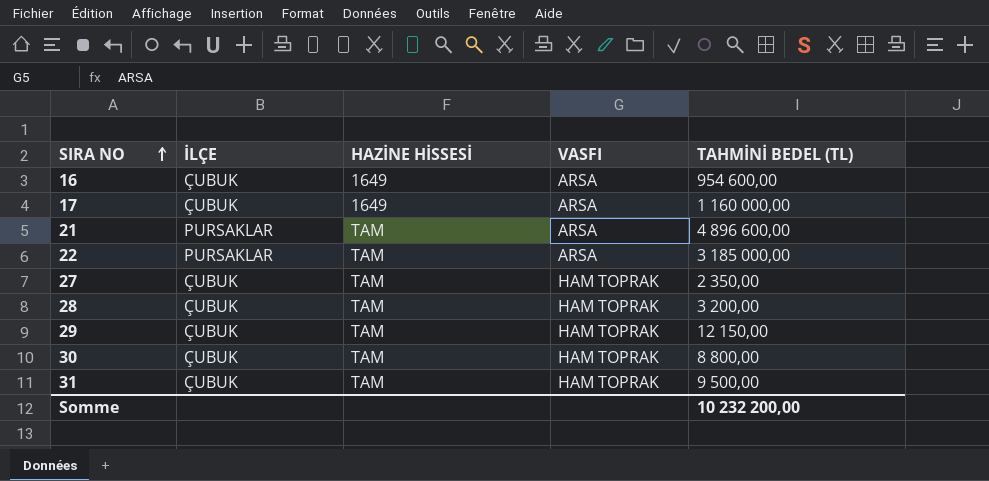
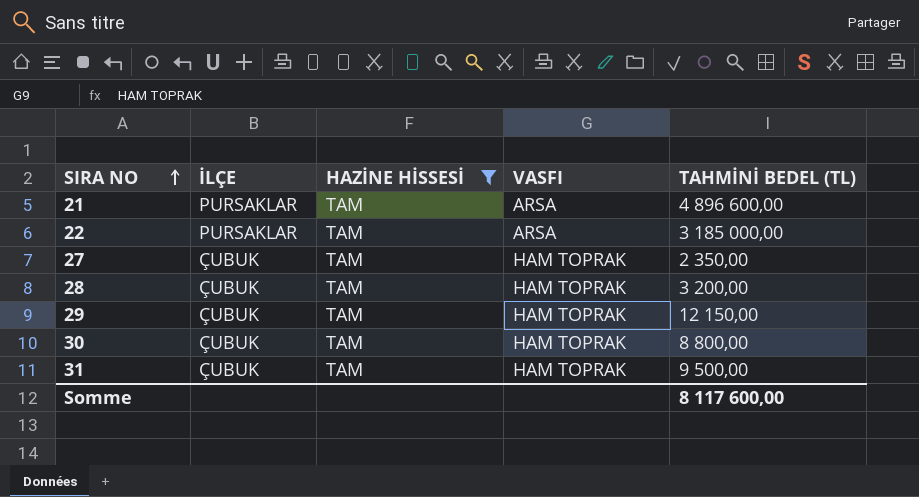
filter: none -> HAZİNE HİSSESİ = TAM
Somme | TAHMİNİ BEDEL (TL): 10 232 200,00 -> 8 117 600,00

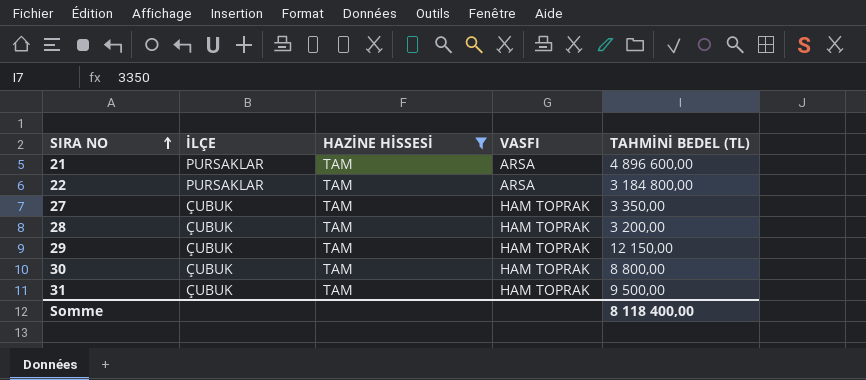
22 | TAHMİNİ BEDEL (TL): 3 185 000,00 -> 3 184 800,00
27 | TAHMİNİ BEDEL (TL): 2 350,00 -> 3 350,00
Somme | TAHMİNİ BEDEL (TL): 8 117 600,00 -> 8 118 400,00

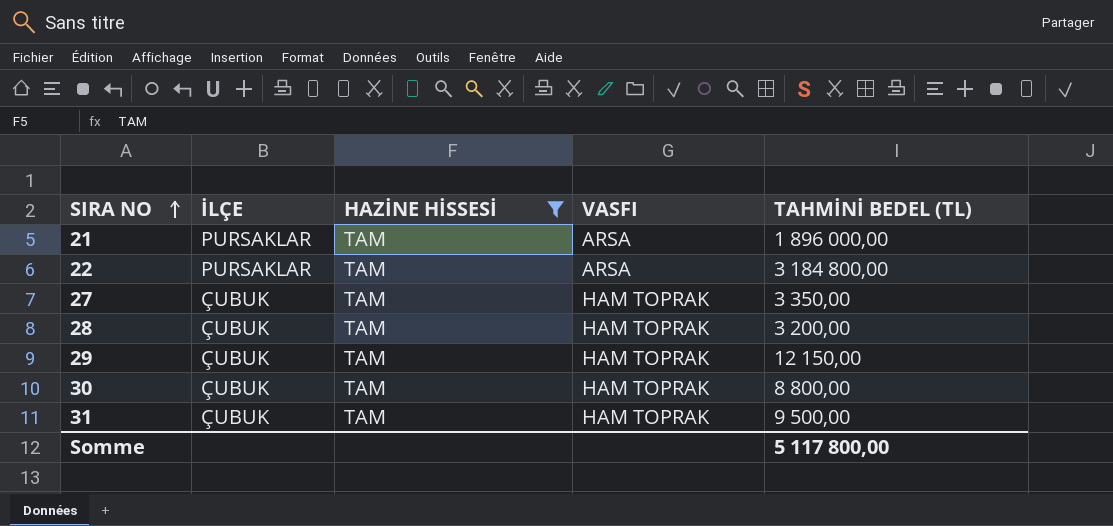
21 | TAHMİNİ BEDEL (TL): 4 896 600,00 -> 1 896 000,00
Somme | TAHMİNİ BEDEL (TL): 8 118 400,00 -> 5 117 800,00

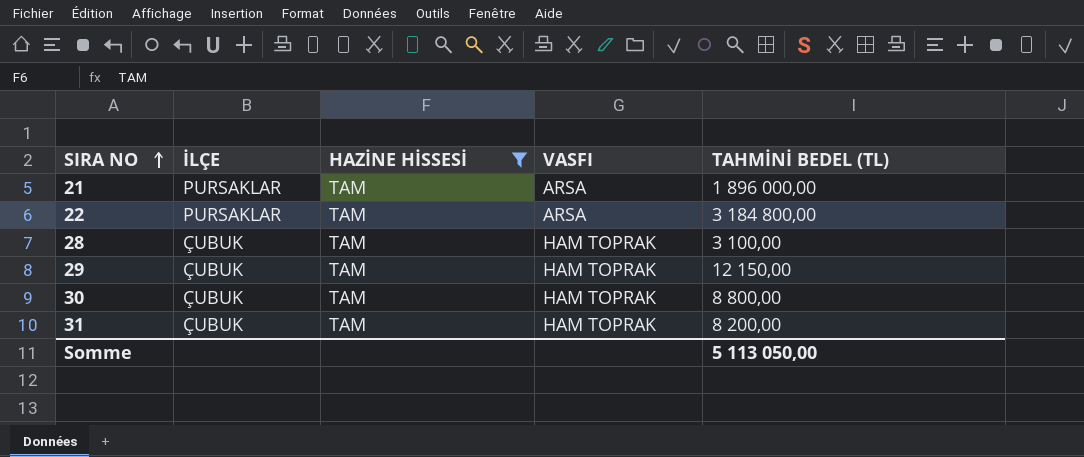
row 27: ÇUBUK | TAM | HAM TOPRAK | 3 350,00 -> none
28 | TAHMİNİ BEDEL (TL): 3 200,00 -> 3 100,00
31 | TAHMİNİ BEDEL (TL): 9 500,00 -> 8 200,00
Somme | TAHMİNİ BEDEL (TL): 5 117 800,00 -> 5 113 050,00

